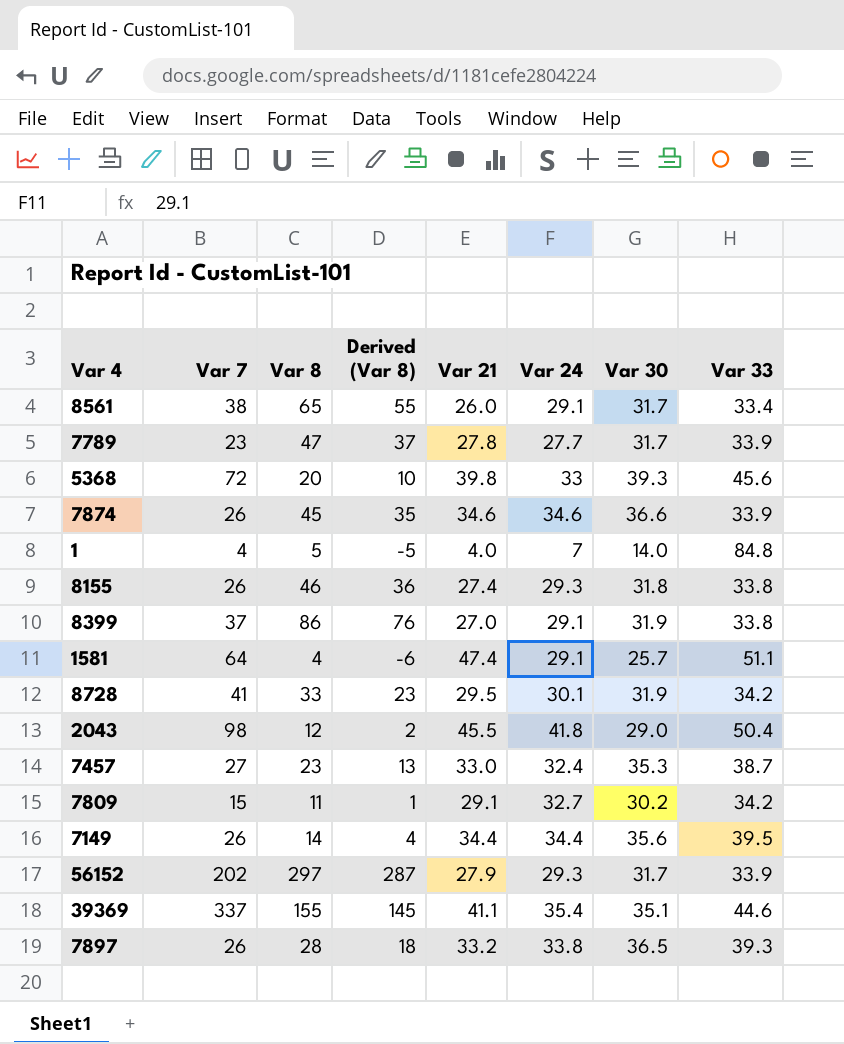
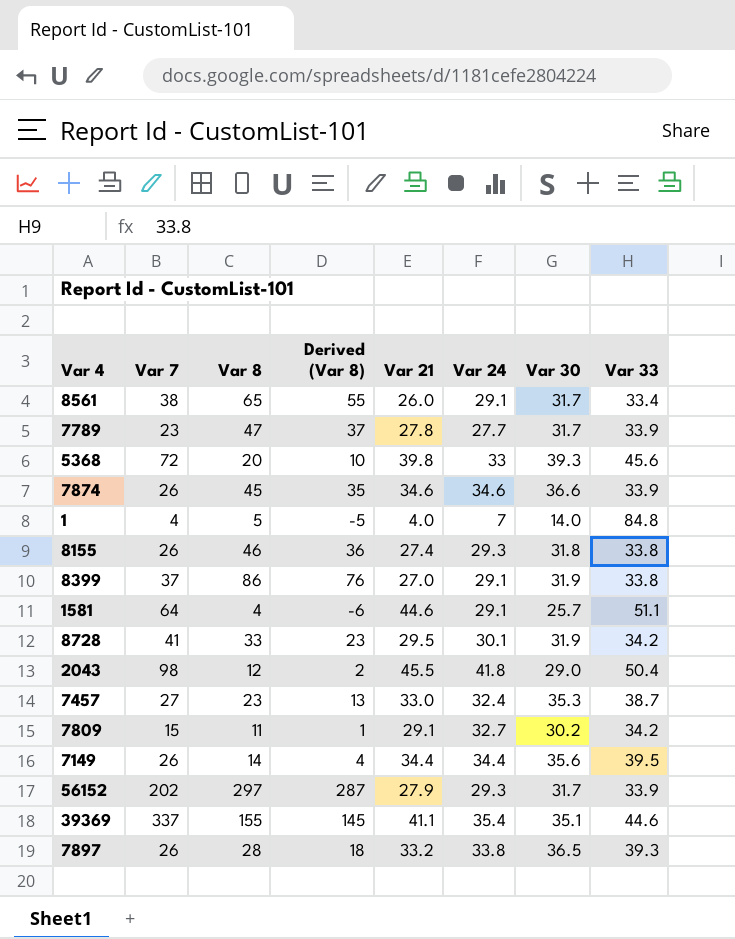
1581 | Var 21: 47.4 -> 44.6

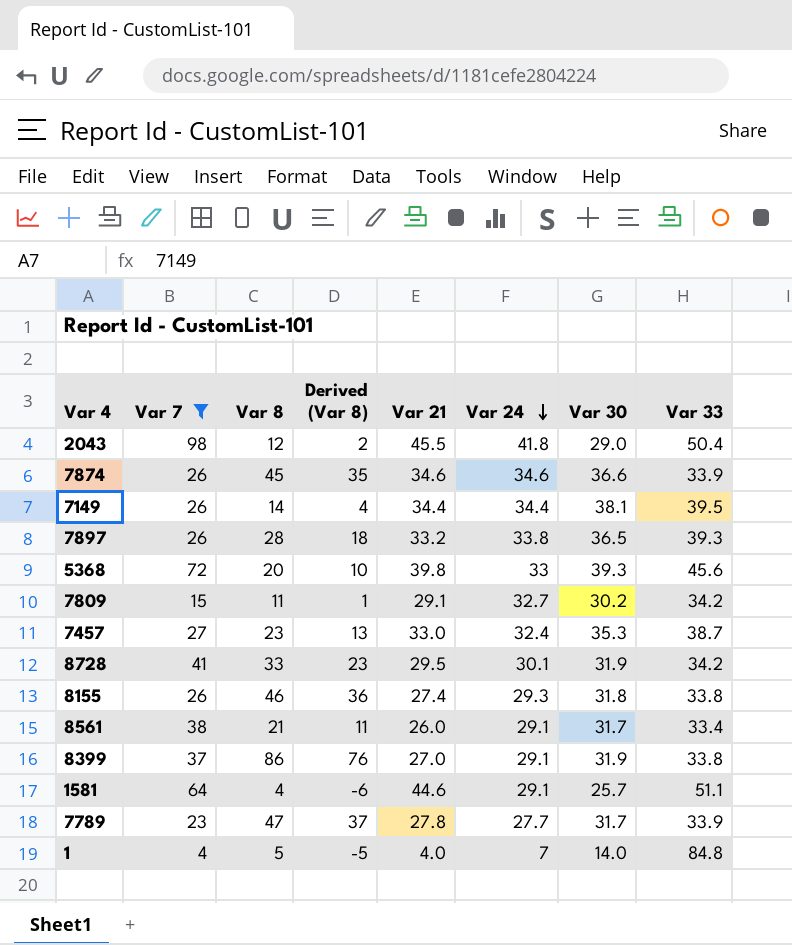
filter: none -> Var 7 <= 98
row order: none -> Var 24 descending
7149 | Var 30: 35.6 -> 38.1
8561 | Var 8: 65 -> 21
8561 | Derived (Var 8): 55 -> 11

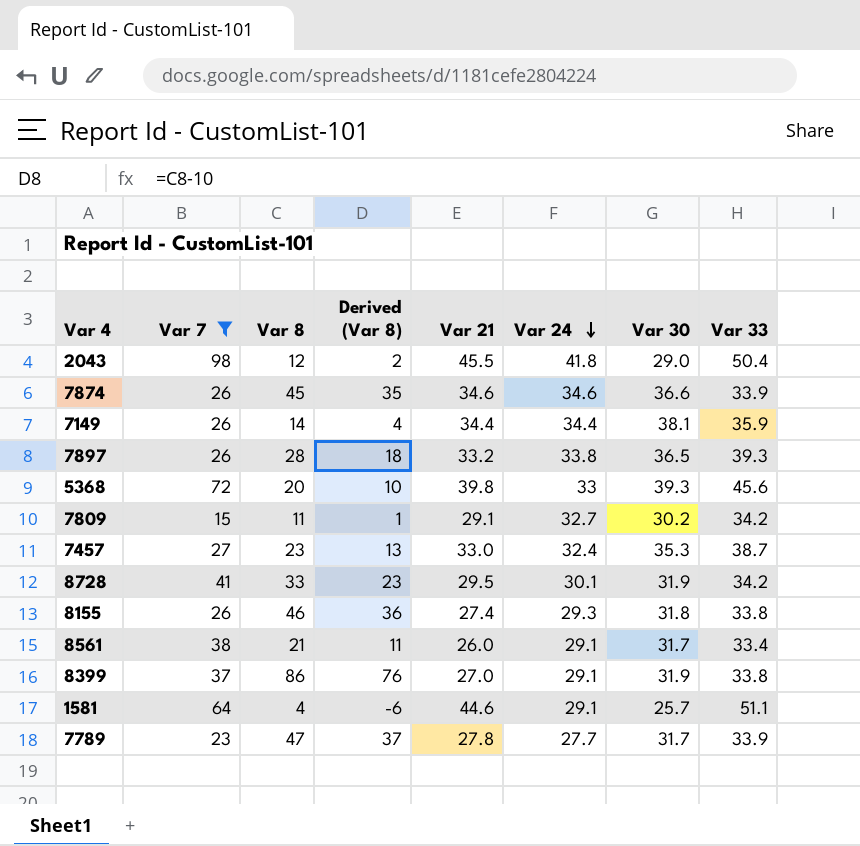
row 1: 4 | 5 | -5 | 4.0 | 7 | 14.0 | 84.8 -> none
7149 | Var 33: 39.5 -> 35.9

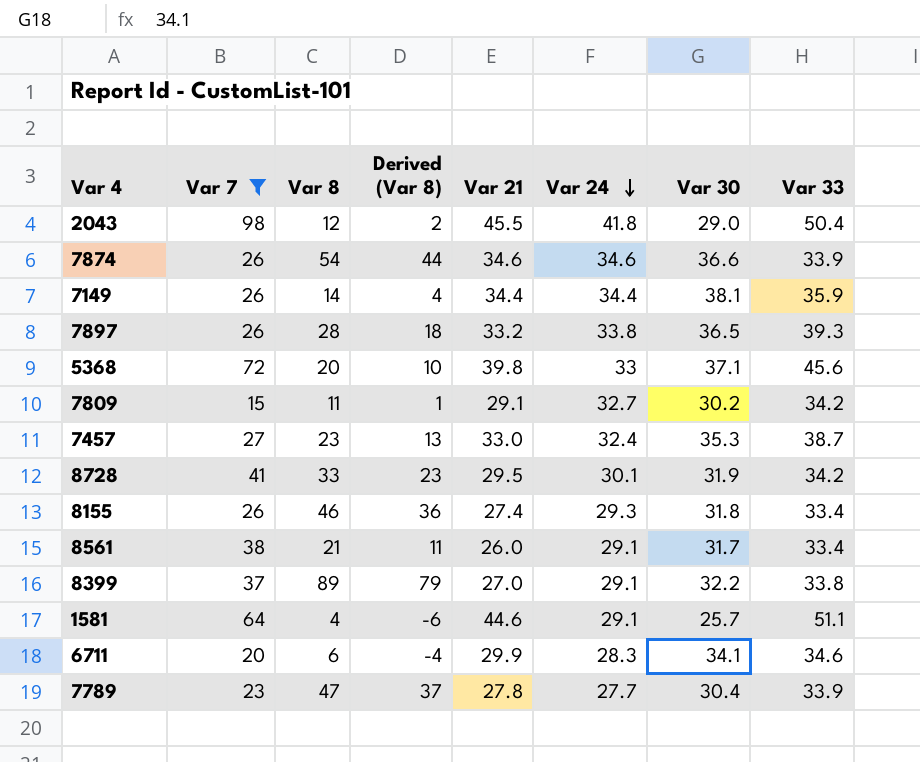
7874 | Var 8: 45 -> 54
7874 | Derived (Var 8): 35 -> 44
5368 | Var 30: 39.3 -> 37.1
8155 | Var 33: 33.8 -> 33.4
8399 | Var 8: 86 -> 89
8399 | Derived (Var 8): 76 -> 79
8399 | Var 30: 31.9 -> 32.2
row 6711: none -> 20 | 6 | -4 | 29.9 | 28.3 | 34.1 | 34.6
7789 | Var 30: 31.7 -> 30.4

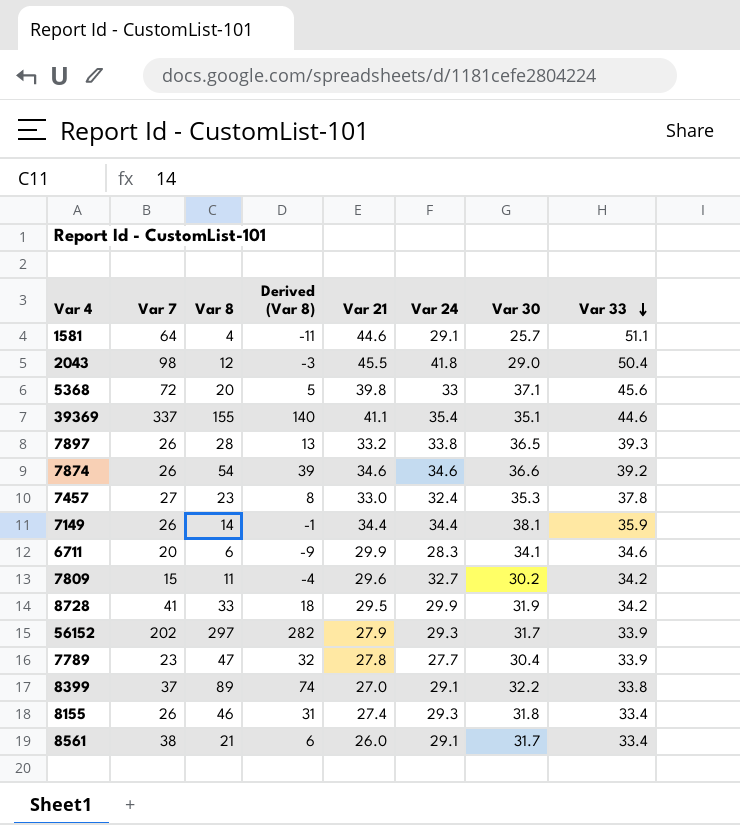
filter: Var 7 <= 98 -> none
row order: Var 24 descending -> Var 33 descending
column Derived (Var 8) | formula: [Var 8] - 10 -> [Var 8] - 15
7874 | Var 33: 33.9 -> 39.2
7457 | Var 33: 38.7 -> 37.8
7809 | Var 21: 29.1 -> 29.6
8728 | Var 24: 30.1 -> 29.9

